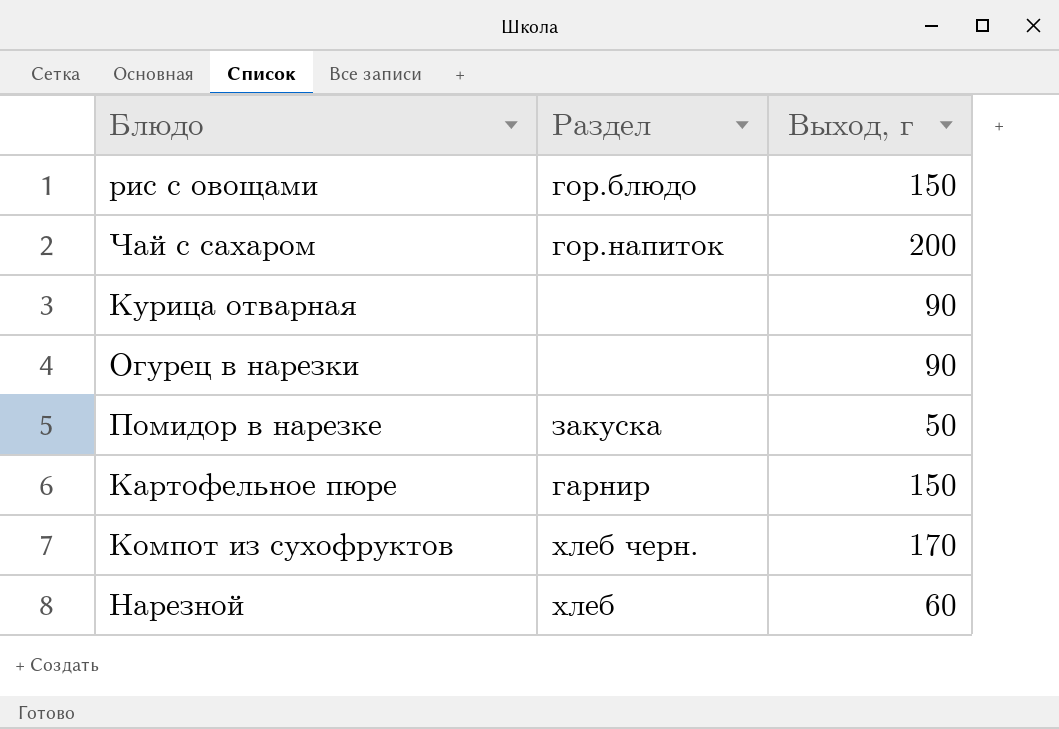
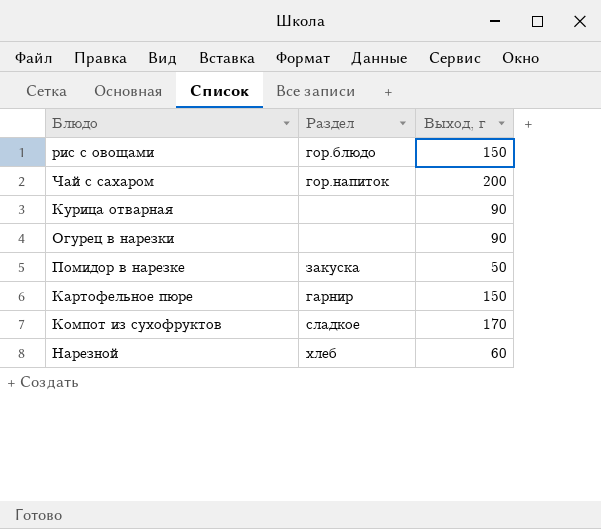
Компот из сухофруктов | Раздел: хлеб черн. -> сладкое

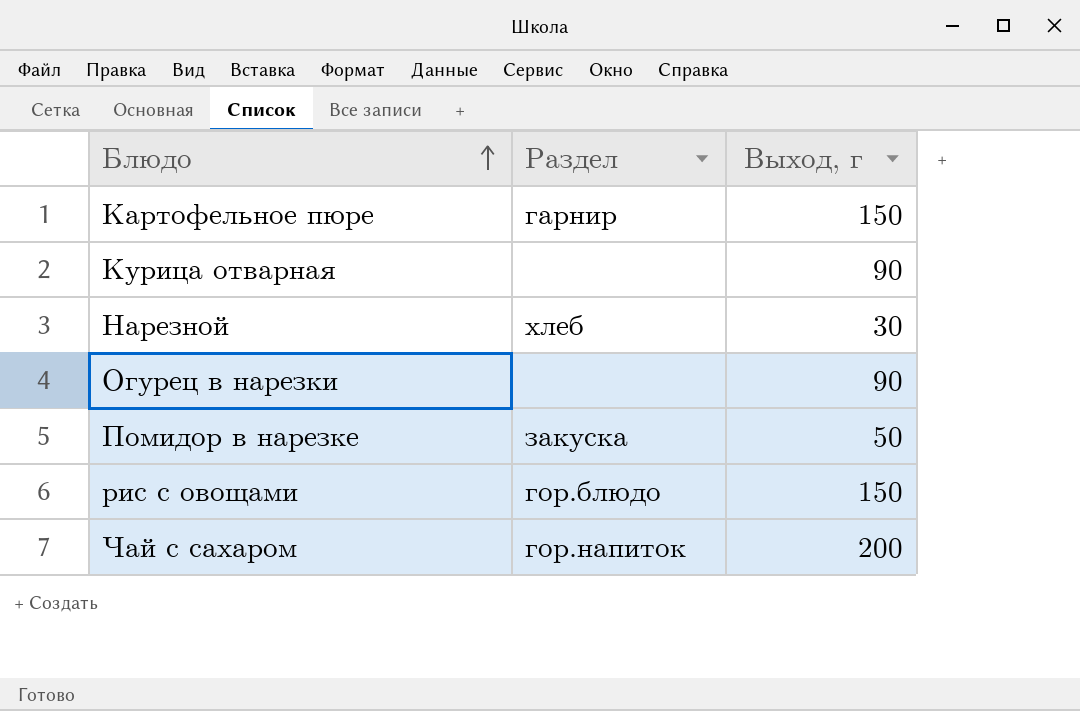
row order: none -> Блюдо ascending
row Компот из сухофруктов: сладкое | 170 -> none
Нарезной | Выход, г: 60 -> 30

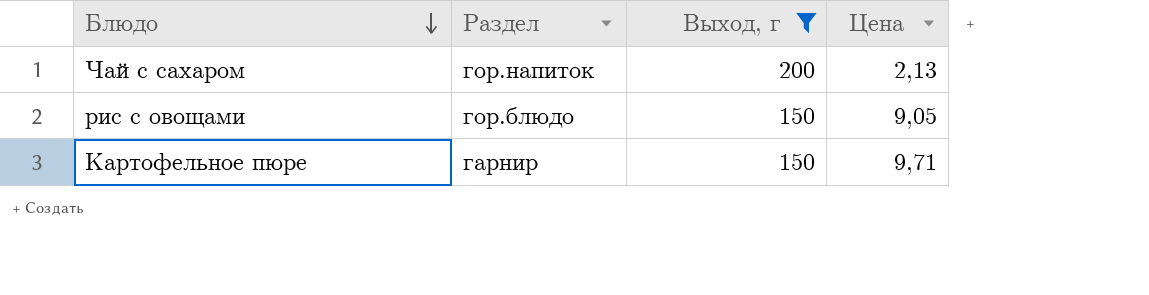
filter: none -> Выход, г >= 150
row order: Блюдо ascending -> Блюдо descending
column Цена | position: none -> 4

